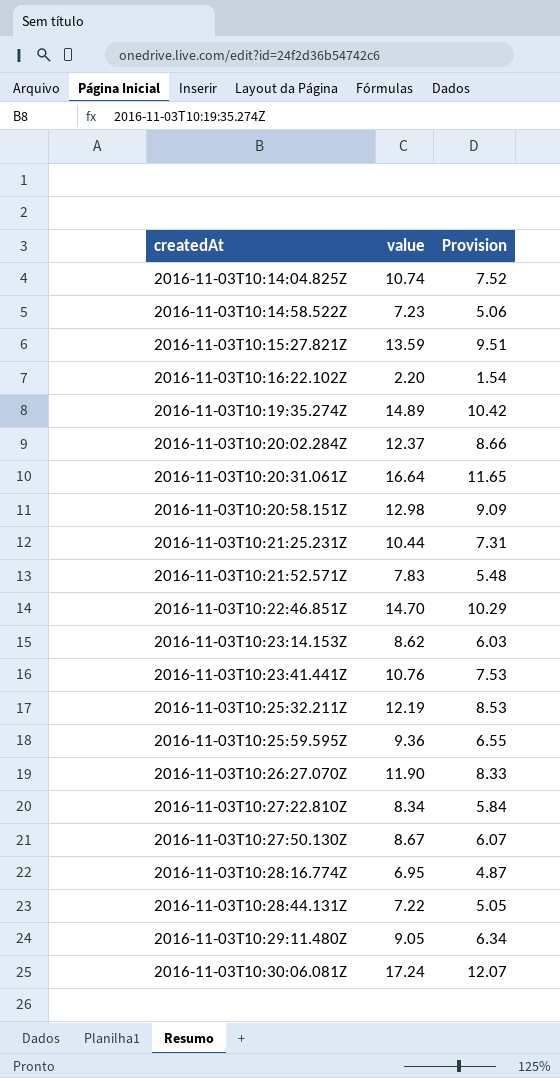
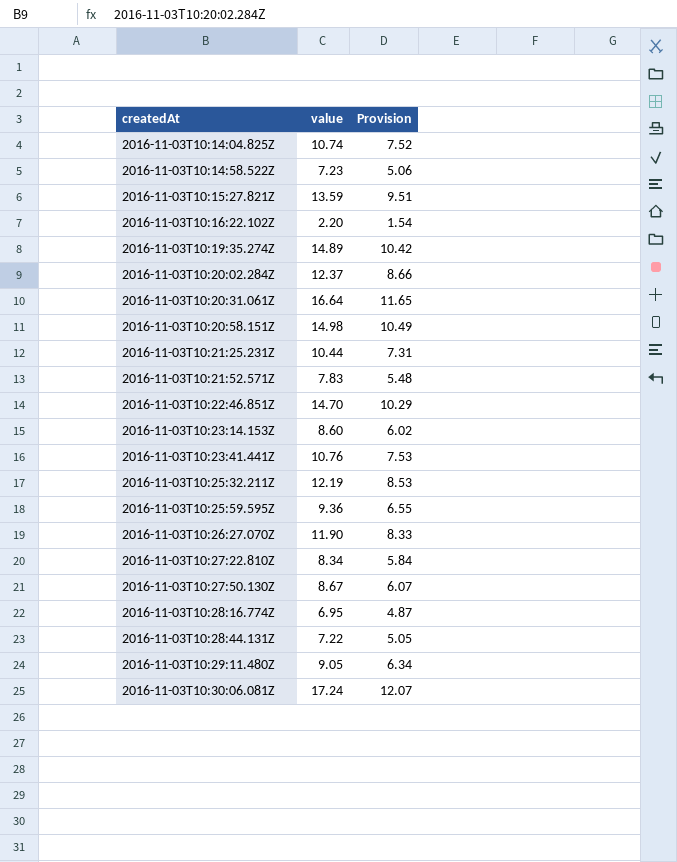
2016-11-03T10:20:58.151Z | value: 12.98 -> 14.98
2016-11-03T10:20:58.151Z | Provision: 9.09 -> 10.49
2016-11-03T10:23:14.153Z | value: 8.62 -> 8.60
2016-11-03T10:23:14.153Z | Provision: 6.03 -> 6.02

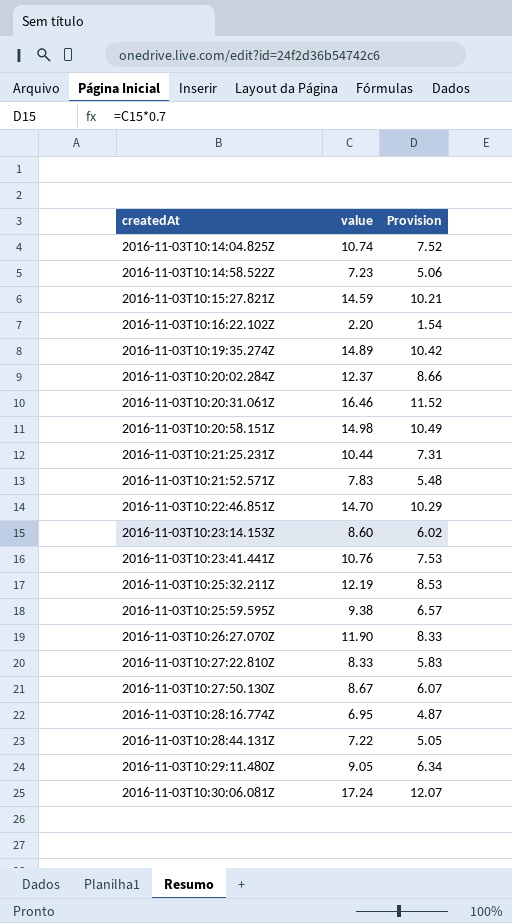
2016-11-03T10:15:27.821Z | value: 13.59 -> 14.59
2016-11-03T10:15:27.821Z | Provision: 9.51 -> 10.21
2016-11-03T10:20:31.061Z | value: 16.64 -> 16.46
2016-11-03T10:20:31.061Z | Provision: 11.65 -> 11.52
2016-11-03T10:25:59.595Z | value: 9.36 -> 9.38
2016-11-03T10:25:59.595Z | Provision: 6.55 -> 6.57
2016-11-03T10:27:22.810Z | value: 8.34 -> 8.33
2016-11-03T10:27:22.810Z | Provision: 5.84 -> 5.83

